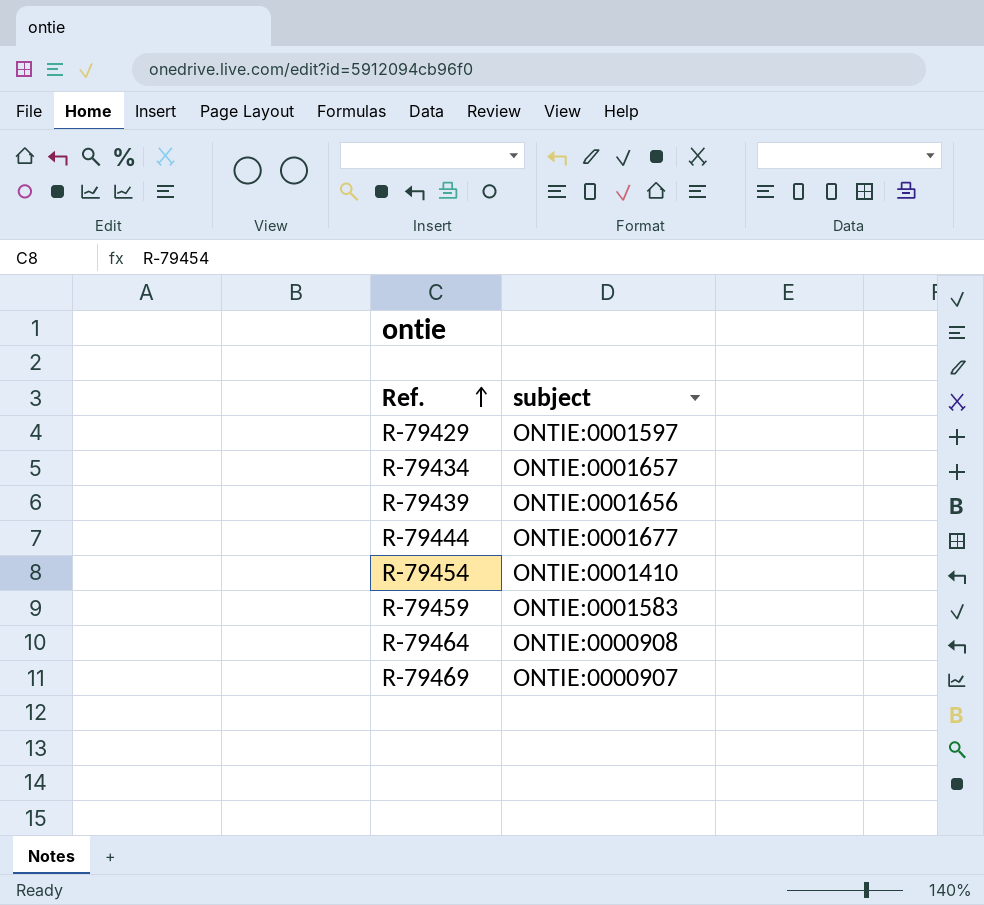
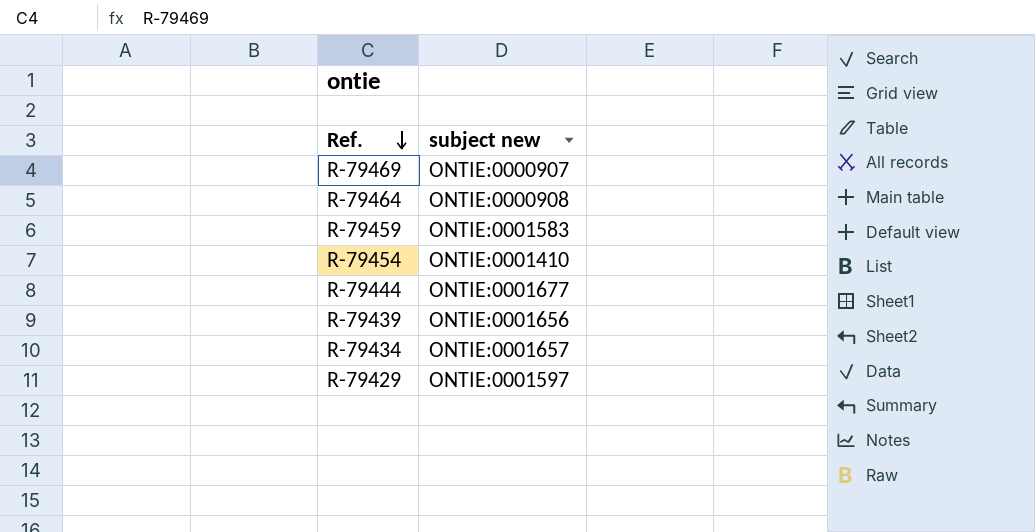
row order: Ref. ascending -> Ref. descending
column name: subject -> subject new

